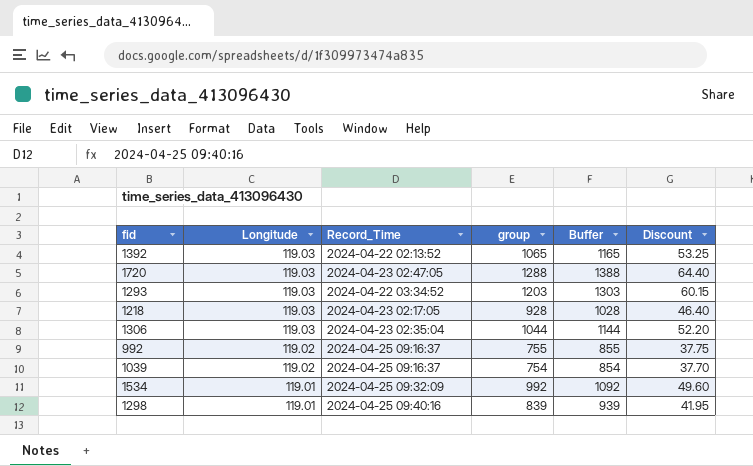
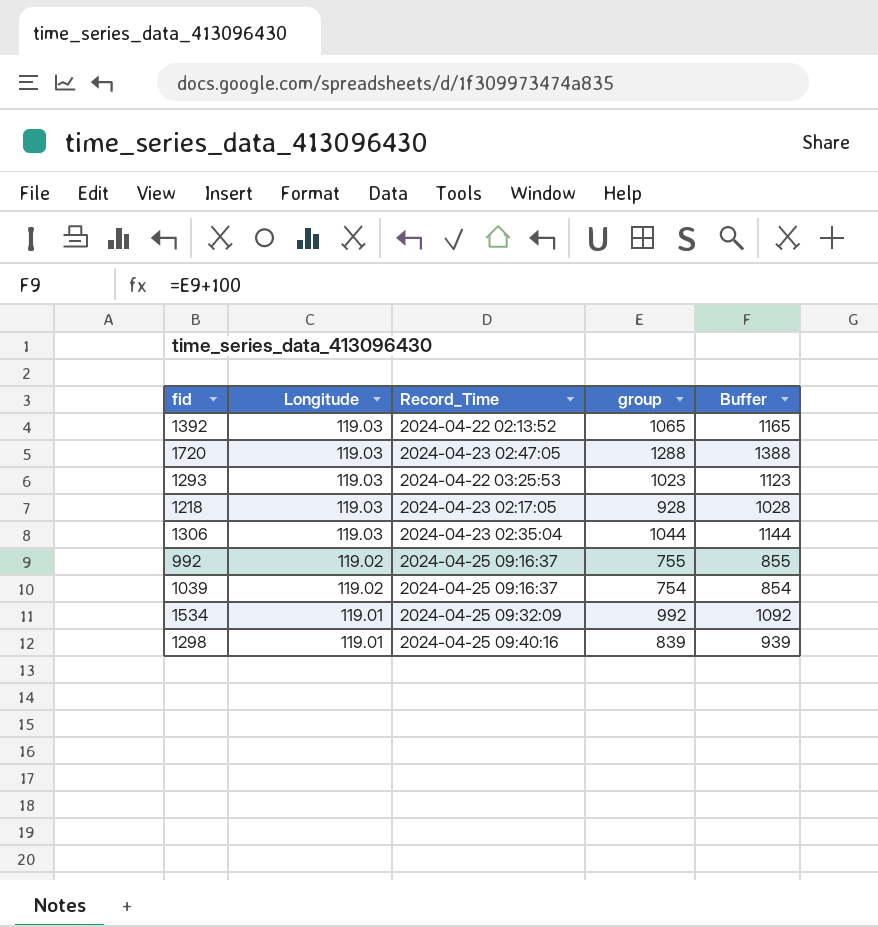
column Discount | formula: [group] * 0.05 -> none
1293 | Record_Time: 2024-04-22 03:34:52 -> 2024-04-22 03:25:53
1293 | group: 1203 -> 1023
1293 | Buffer: 1303 -> 1123

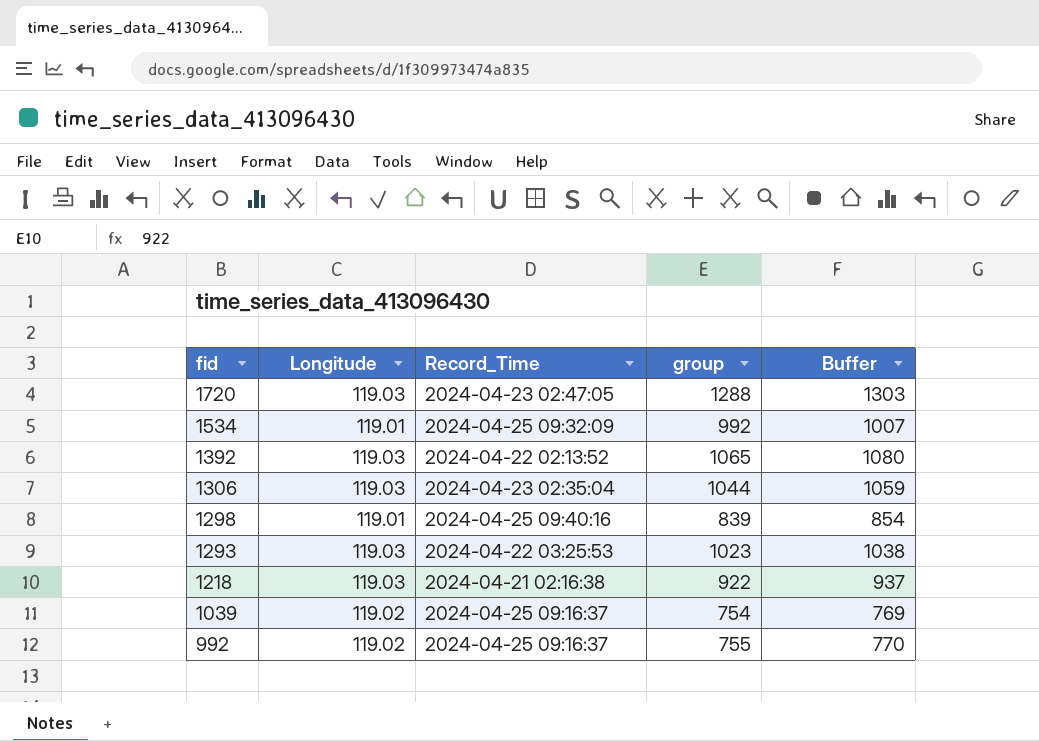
row order: Longitude descending -> fid descending
column Buffer | formula: [group] + 100 -> [group] + 15
1218 | Record_Time: 2024-04-23 02:17:05 -> 2024-04-21 02:16:38
1218 | group: 928 -> 922

